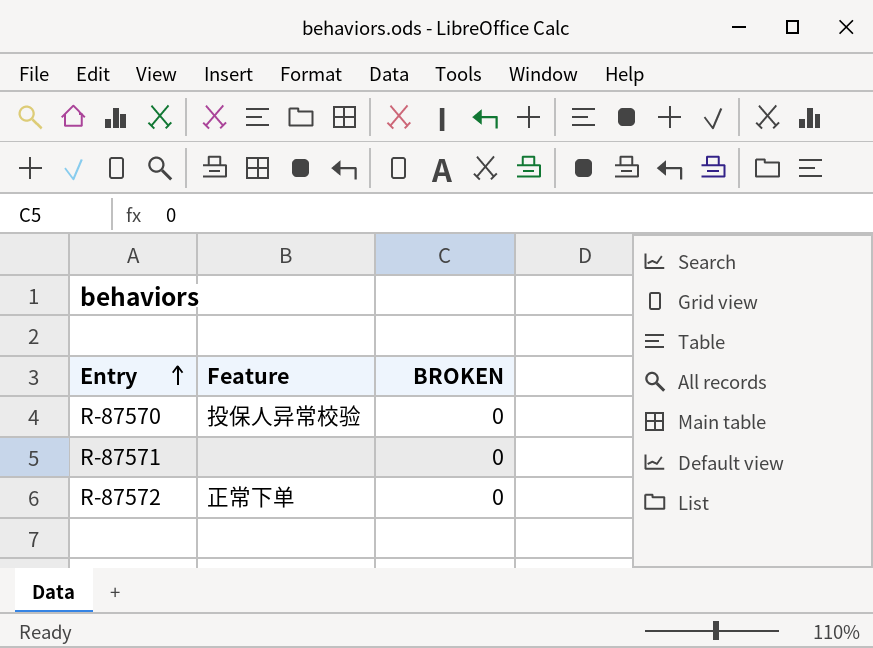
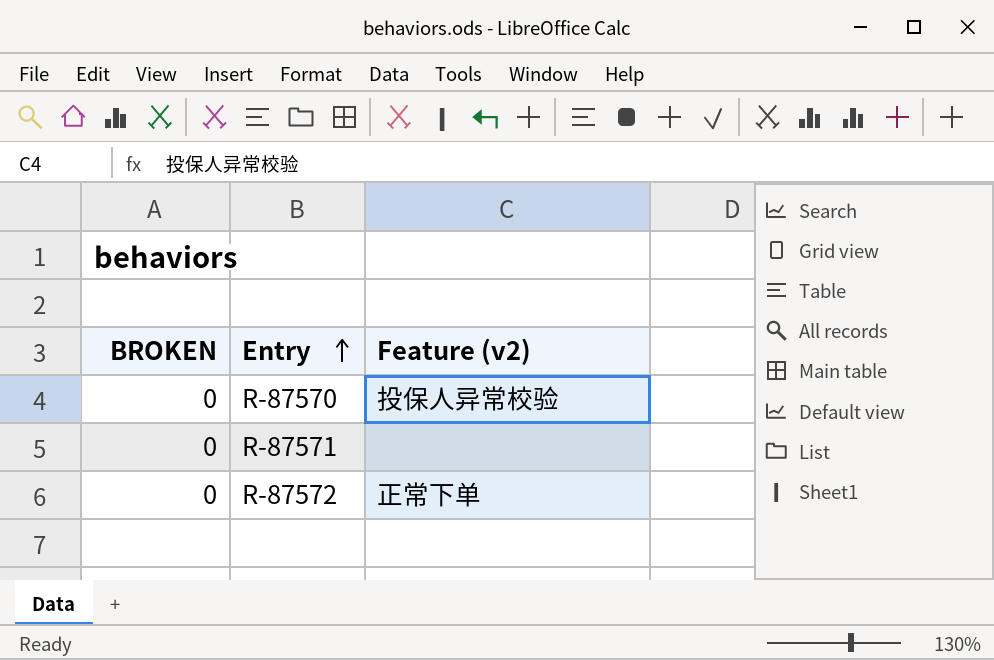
column BROKEN | position: 3 -> 1
column name: Feature -> Feature (v2)

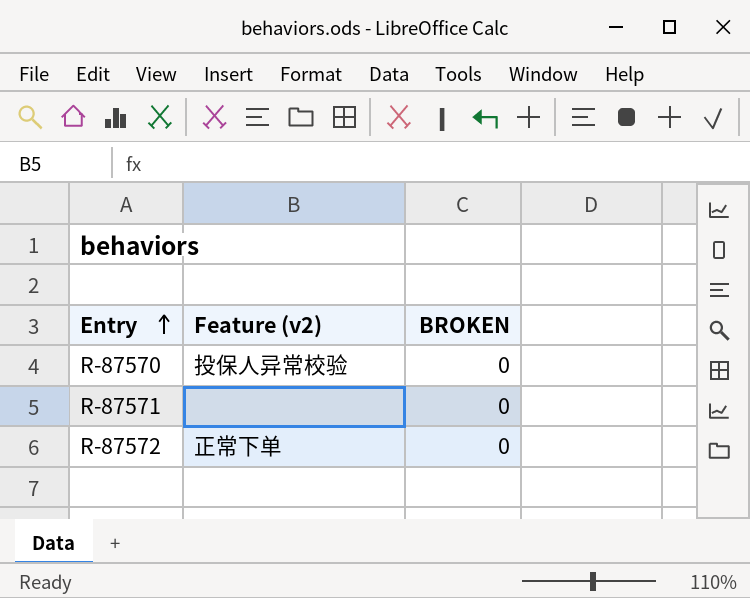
column BROKEN | position: 1 -> 3

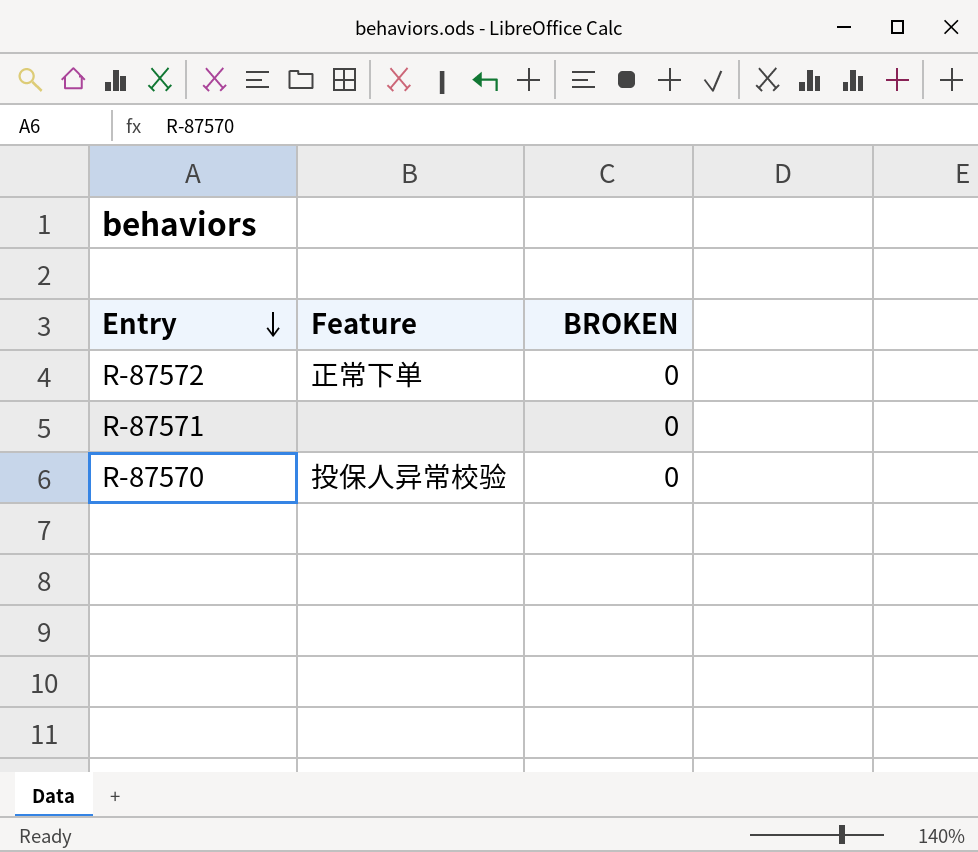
row order: Entry ascending -> Entry descending
column name: Feature (v2) -> Feature

